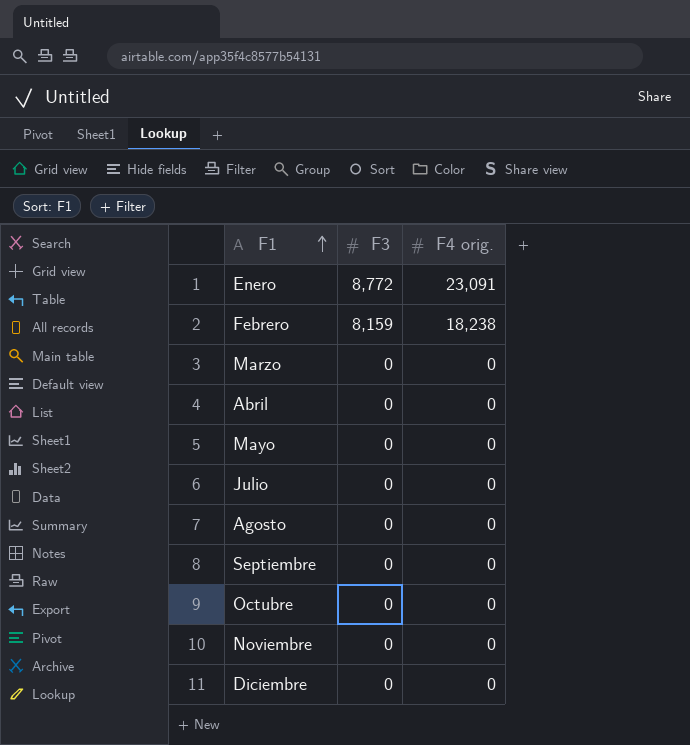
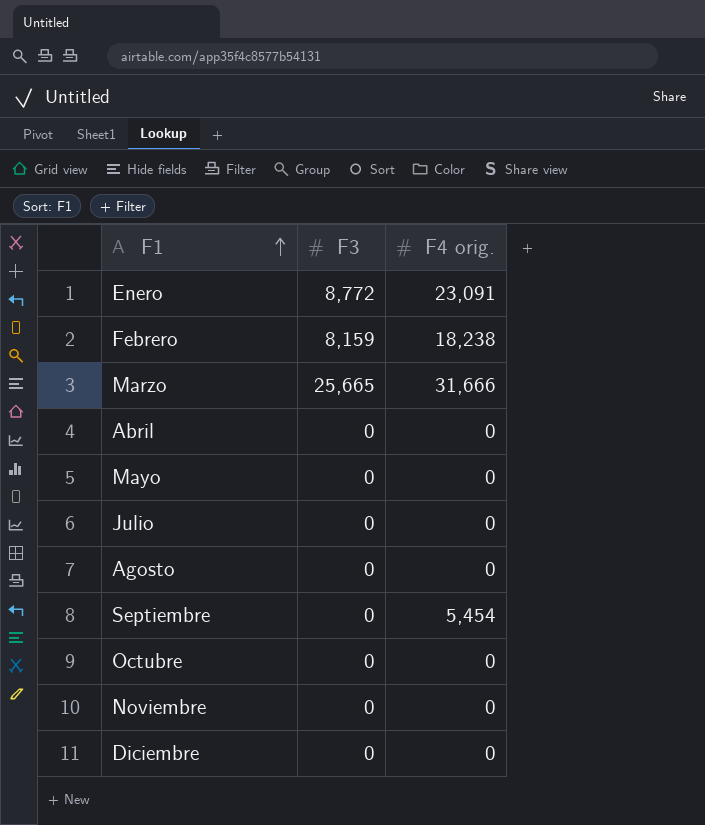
Marzo | F3: 0 -> 25,665
Marzo | F4 orig.: 0 -> 31,666
Septiembre | F4 orig.: 0 -> 5,454

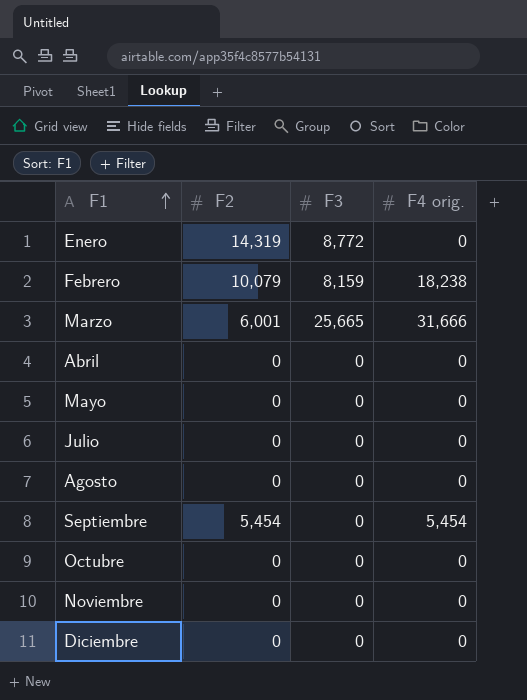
column F2 | position: none -> 2
Enero | F4 orig.: 23,091 -> 0

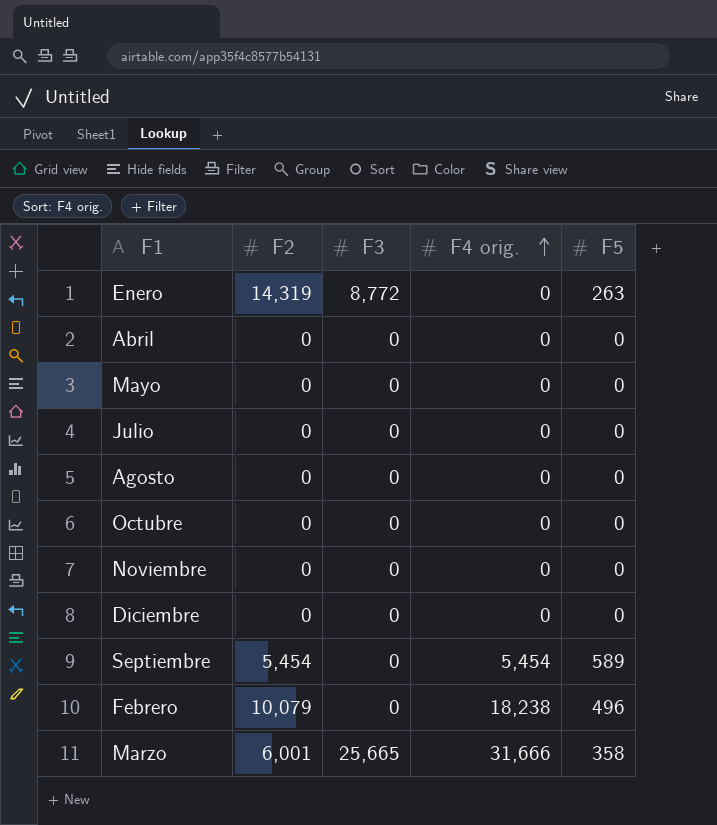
row order: F1 ascending -> F4 orig. ascending
column F5 | position: none -> 5
Febrero | F3: 8,159 -> 0

